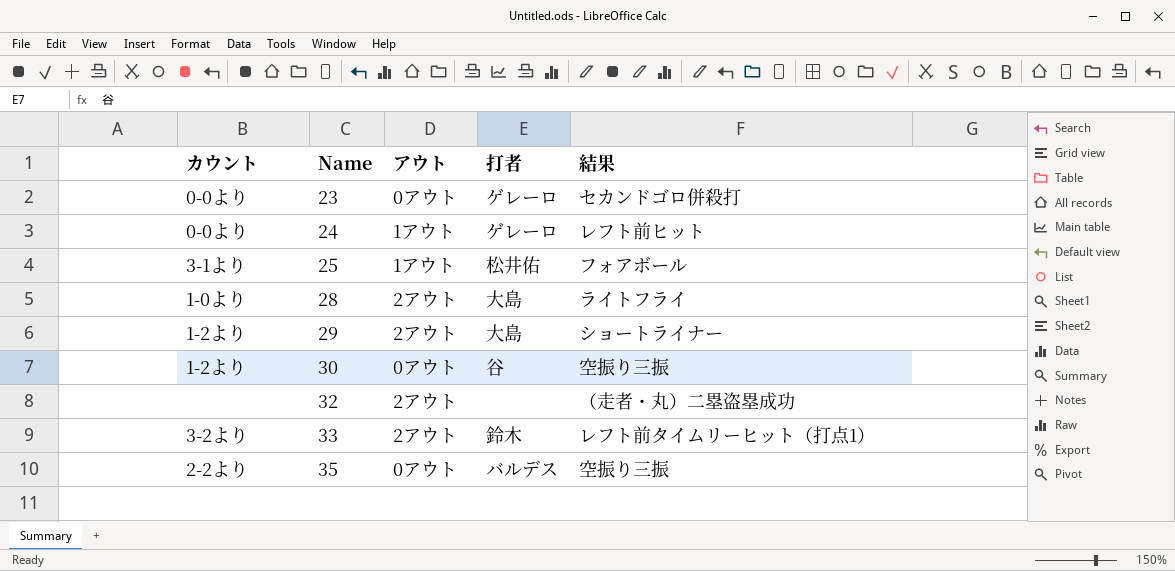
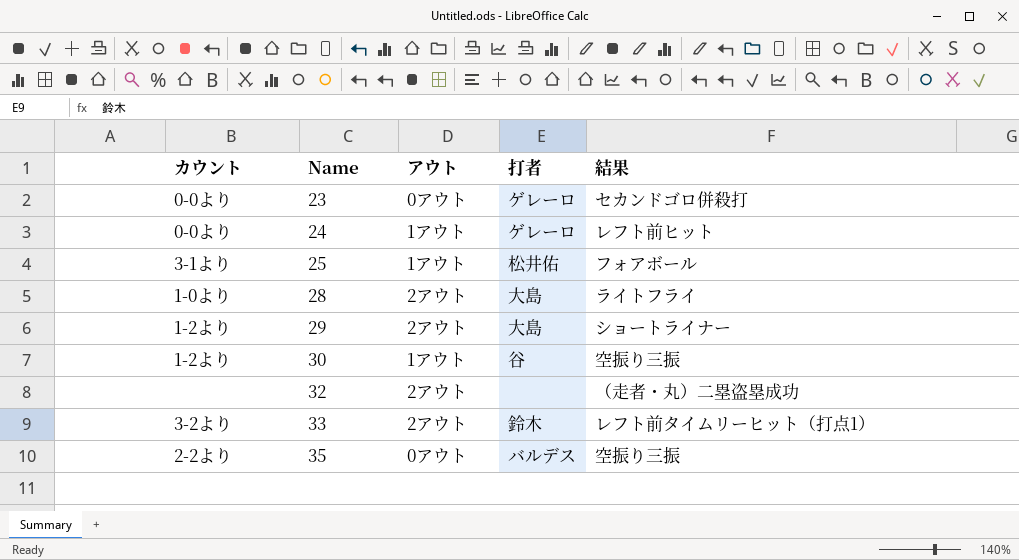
30 | アウト: 0アウト -> 1アウト

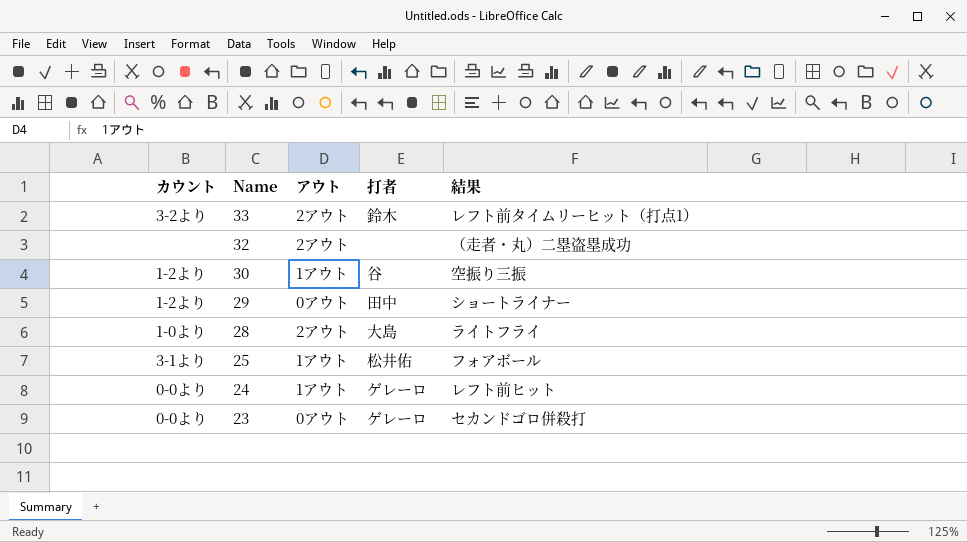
row order: Name ascending -> Name descending
row 35: 2-2より | 0アウト | バルデス | 空振り三振 -> none
29 | アウト: 2アウト -> 0アウト
29 | 打者: 大島 -> 田中

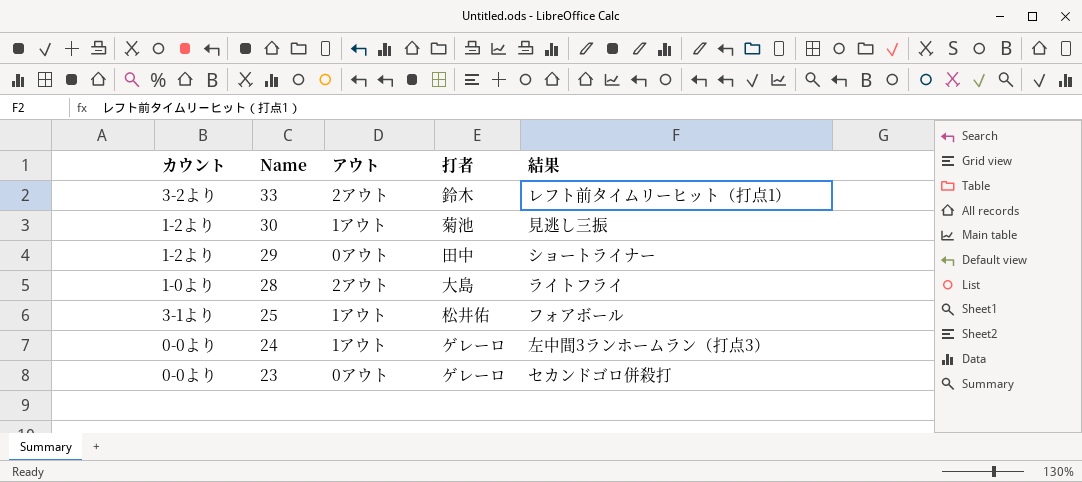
row 32: none | 2アウト | none | （走者・丸）二塁盗塁成功 -> none
30 | 打者: 谷 -> 菊池
30 | 結果: 空振り三振 -> 見逃し三振
24 | 結果: レフト前ヒット -> 左中間3ランホームラン（打点3）

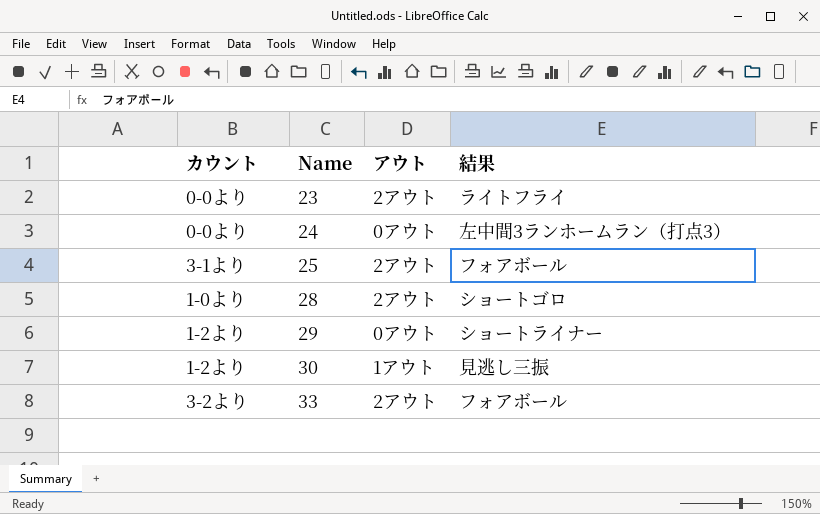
row order: Name descending -> Name ascending
column 打者 | position: 4 -> none
23 | アウト: 0アウト -> 2アウト
23 | 結果: セカンドゴロ併殺打 -> ライトフライ
24 | アウト: 1アウト -> 0アウト
25 | アウト: 1アウト -> 2アウト
28 | 結果: ライトフライ -> ショートゴロ
33 | 結果: レフト前タイムリーヒット（打点1） -> フォアボール

